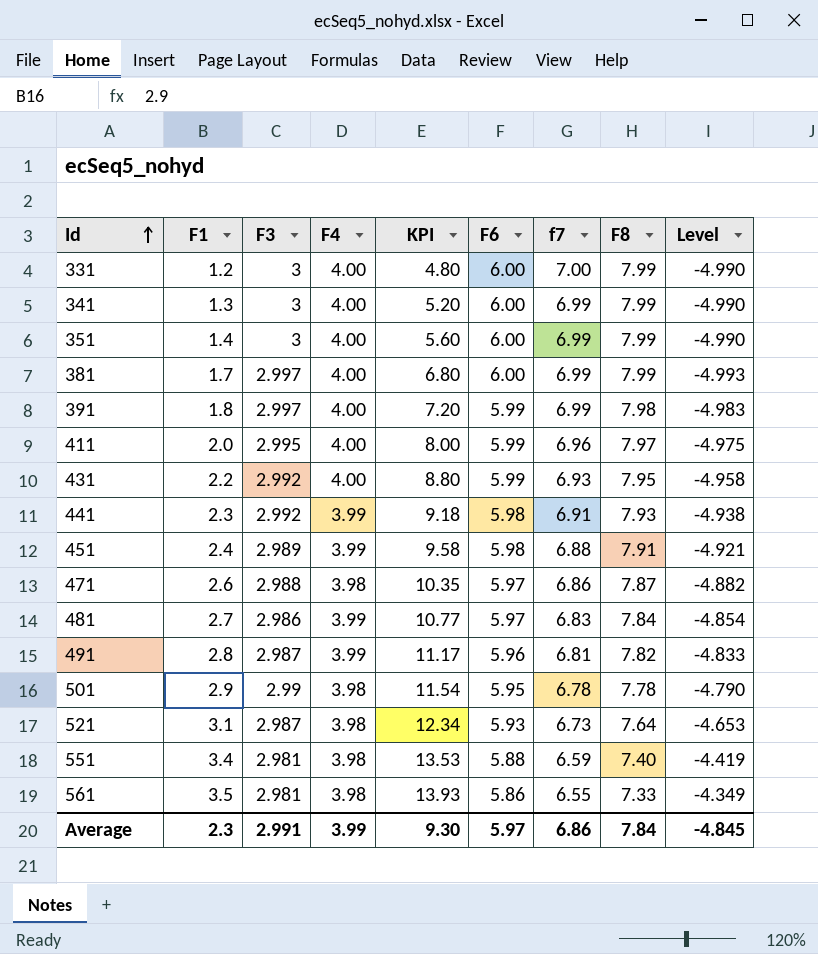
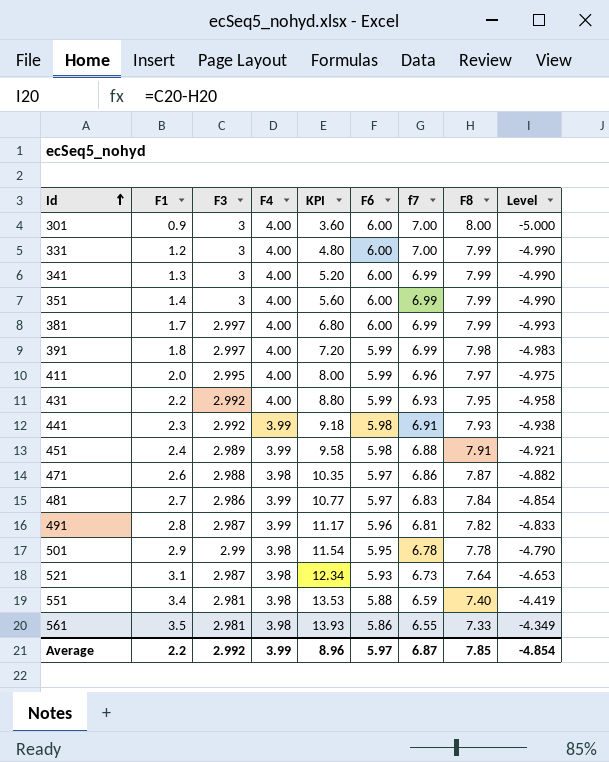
row 301: none -> 0.9 | 3 | 4.00 | 3.60 | 6.00 | 7.00 | 8.00 | -5.000
Average | F1: 2.3 -> 2.2
Average | F3: 2.991 -> 2.992
Average | KPI: 9.30 -> 8.96
Average | f7: 6.86 -> 6.87
Average | F8: 7.84 -> 7.85
Average | Level: -4.845 -> -4.854

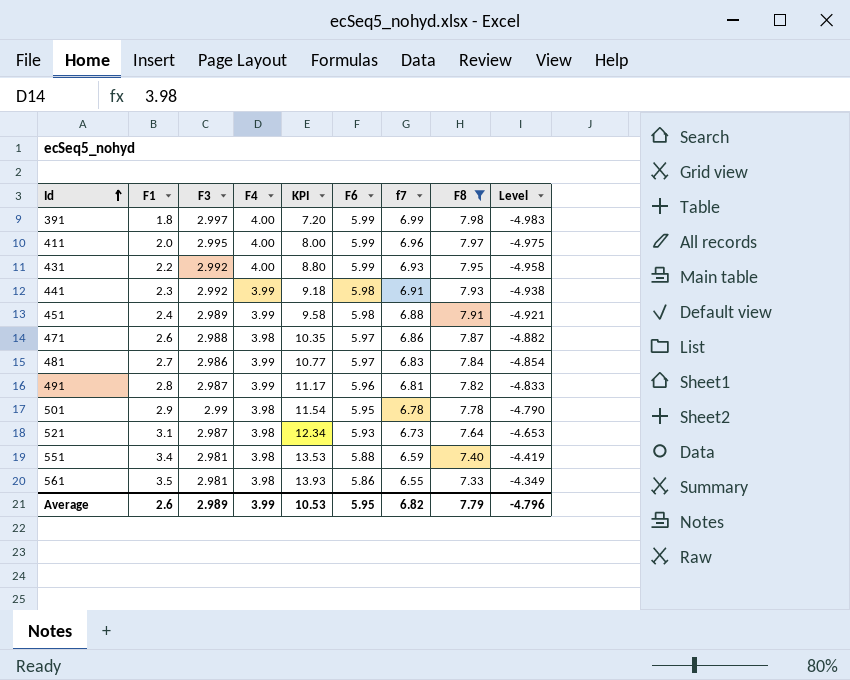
filter: none -> F8 <= 7.98
Average | F1: 2.2 -> 2.6
Average | F3: 2.992 -> 2.989
Average | KPI: 8.96 -> 10.53
Average | F6: 5.97 -> 5.95
Average | f7: 6.87 -> 6.82
Average | F8: 7.85 -> 7.79
Average | Level: -4.854 -> -4.796

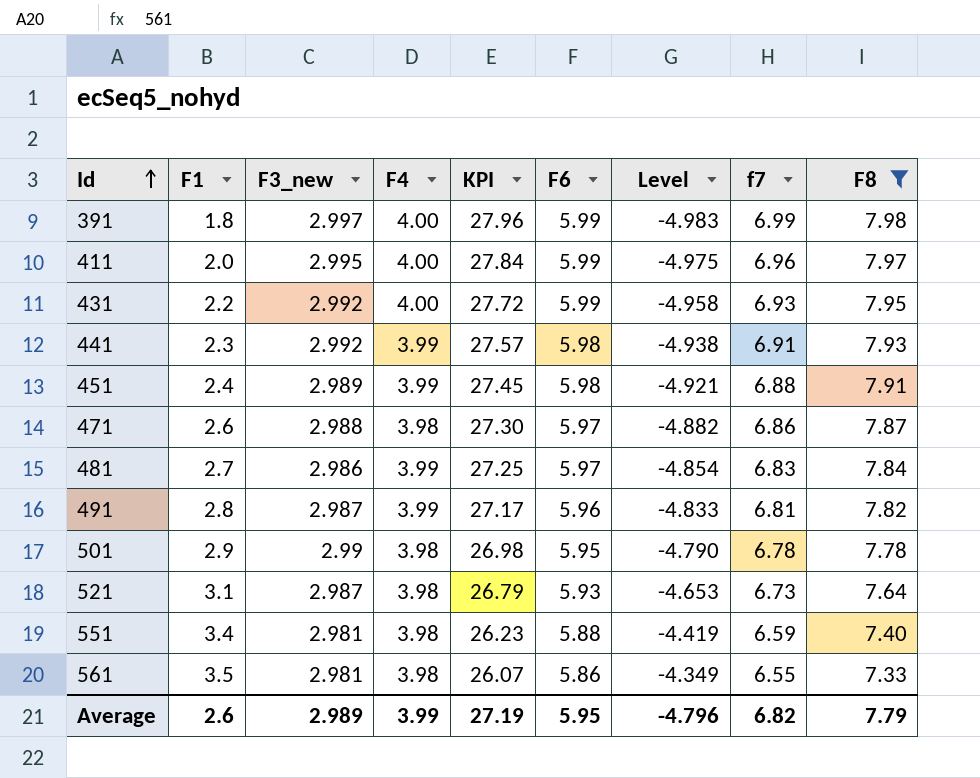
column name: F3 -> F3_new
column KPI | formula: [F1] * [F4] -> [F4] * [f7]
column Level | position: 9 -> 7
Average | KPI: 10.53 -> 27.19

